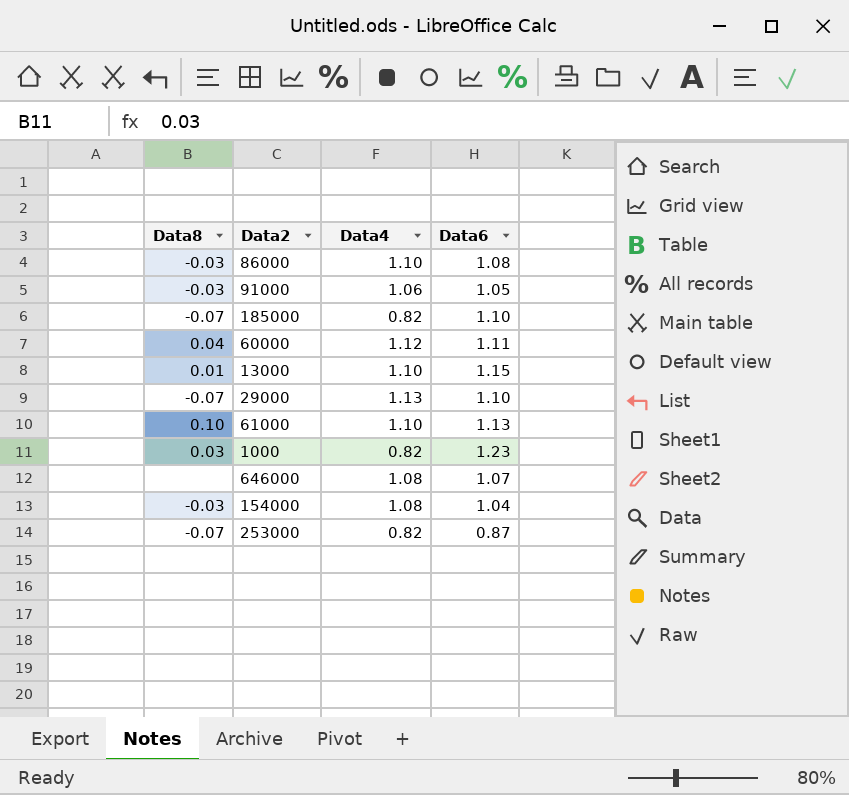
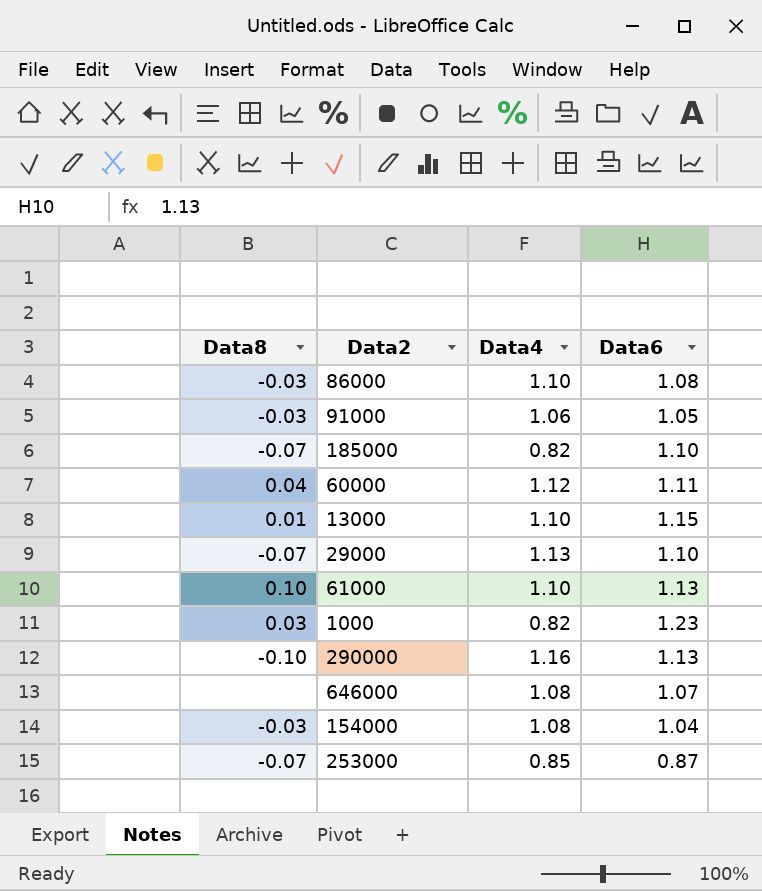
row 290000: none -> -0.10 | 1.16 | 1.13
253000 | Data4: 0.82 -> 0.85

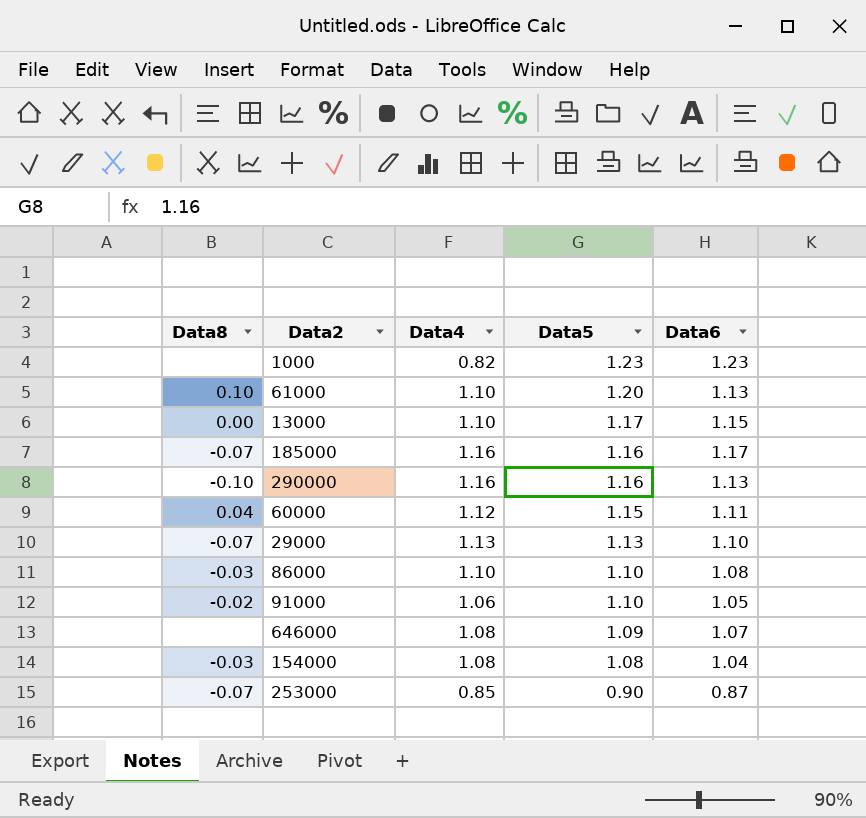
row order: none -> Data5 descending
column Data5 | position: none -> 4
1000 | Data8: 0.03 -> none
13000 | Data8: 0.01 -> 0.00
185000 | Data4: 0.82 -> 1.16
185000 | Data6: 1.10 -> 1.17
91000 | Data8: -0.03 -> -0.02

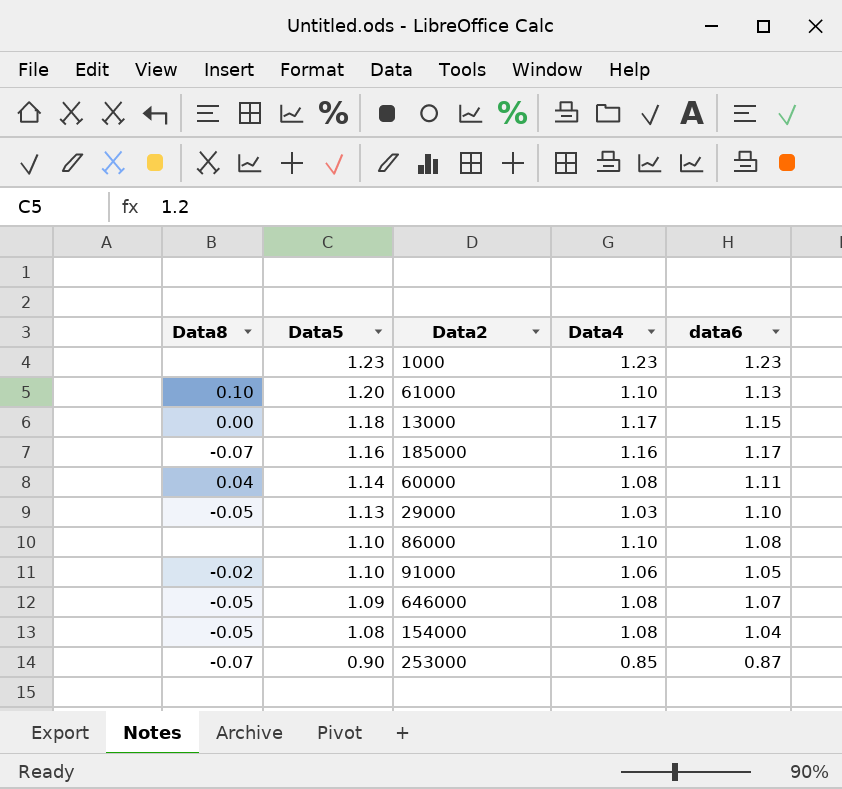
column Data5 | position: 4 -> 2
column name: Data6 -> data6
row 290000: -0.10 | 1.16 | 1.16 | 1.13 -> none
1000 | Data4: 0.82 -> 1.23
13000 | Data5: 1.17 -> 1.18
13000 | Data4: 1.10 -> 1.17
60000 | Data5: 1.15 -> 1.14
60000 | Data4: 1.12 -> 1.08
29000 | Data8: -0.07 -> -0.05
29000 | Data4: 1.13 -> 1.03
86000 | Data8: -0.03 -> none
646000 | Data8: none -> -0.05
154000 | Data8: -0.03 -> -0.05

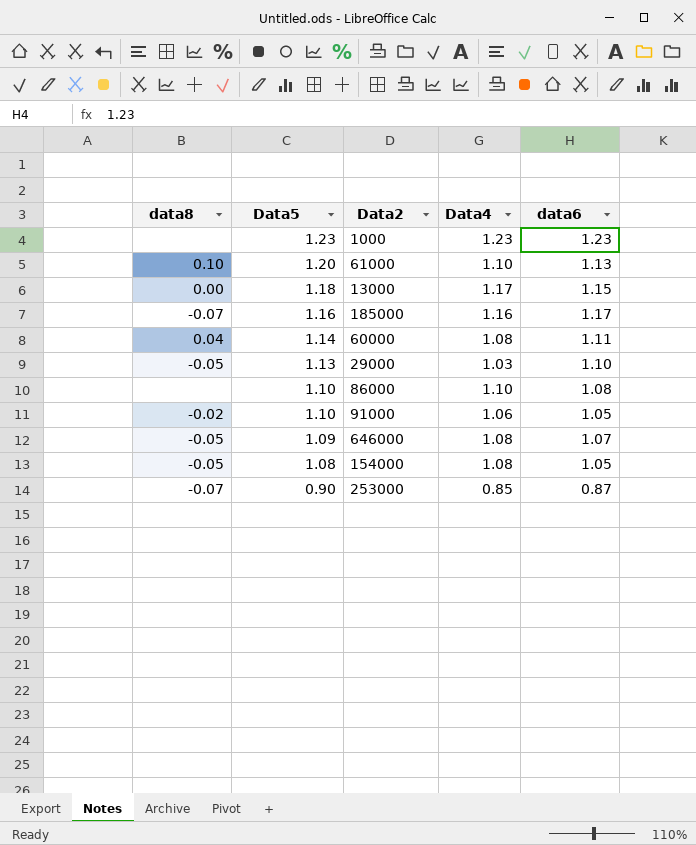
column name: Data8 -> data8
154000 | data6: 1.04 -> 1.05

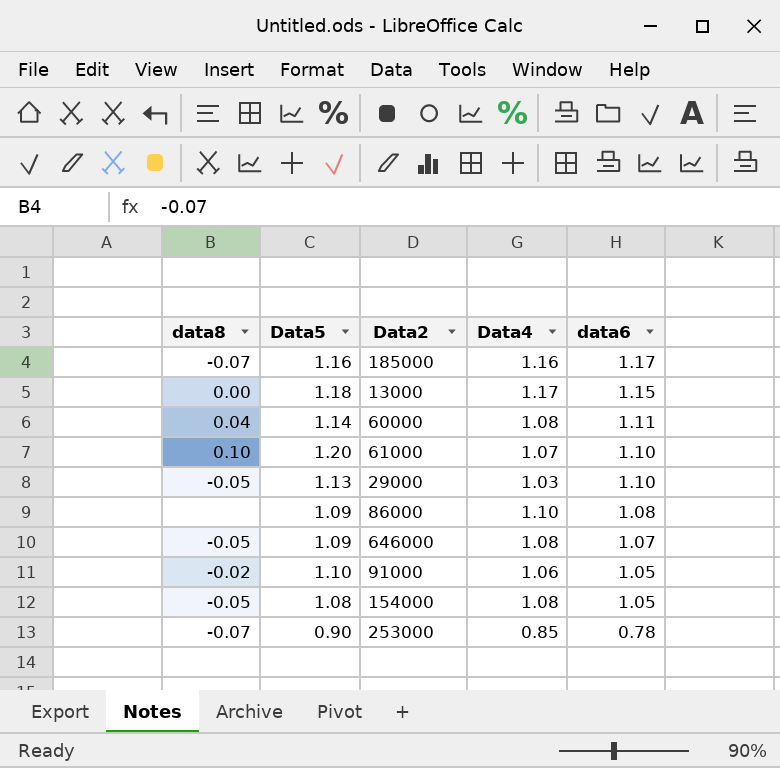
row order: Data5 descending -> data6 descending
row 1000: none | 1.23 | 1.23 | 1.23 -> none
61000 | Data4: 1.10 -> 1.07
61000 | data6: 1.13 -> 1.10
86000 | Data5: 1.10 -> 1.09
253000 | data6: 0.87 -> 0.78

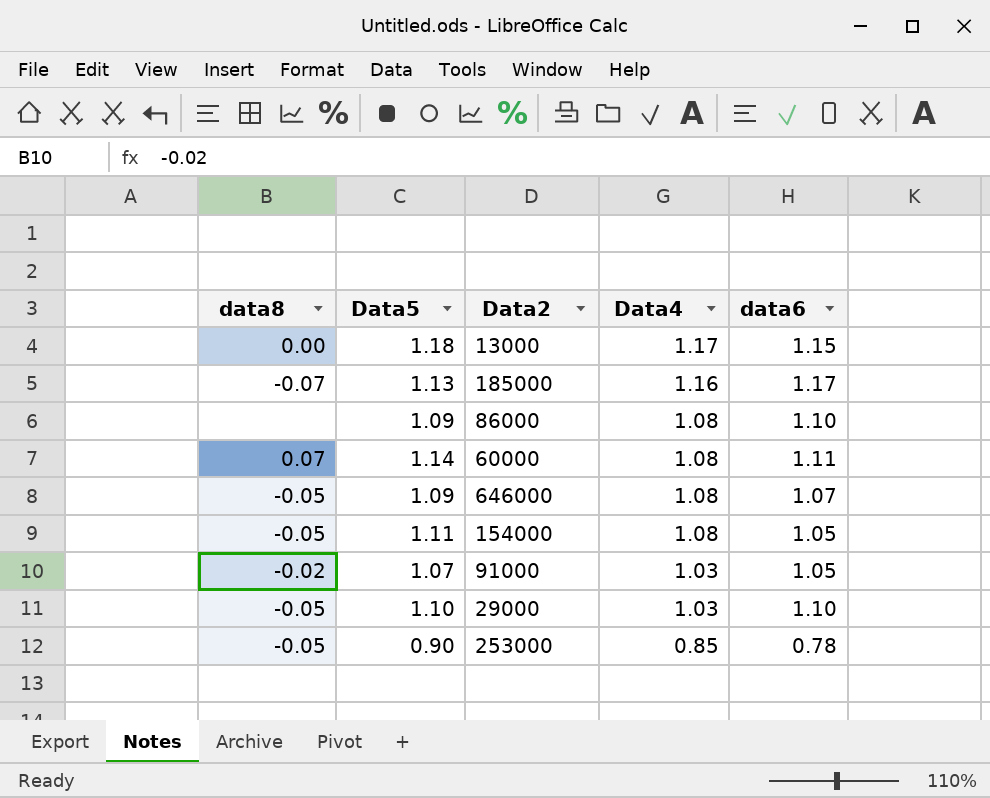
row order: data6 descending -> Data4 descending
row 61000: 0.10 | 1.20 | 1.07 | 1.10 -> none
185000 | Data5: 1.16 -> 1.13
86000 | Data4: 1.10 -> 1.08
86000 | data6: 1.08 -> 1.10
60000 | data8: 0.04 -> 0.07
154000 | Data5: 1.08 -> 1.11
91000 | Data5: 1.10 -> 1.07
91000 | Data4: 1.06 -> 1.03
29000 | Data5: 1.13 -> 1.10
253000 | data8: -0.07 -> -0.05

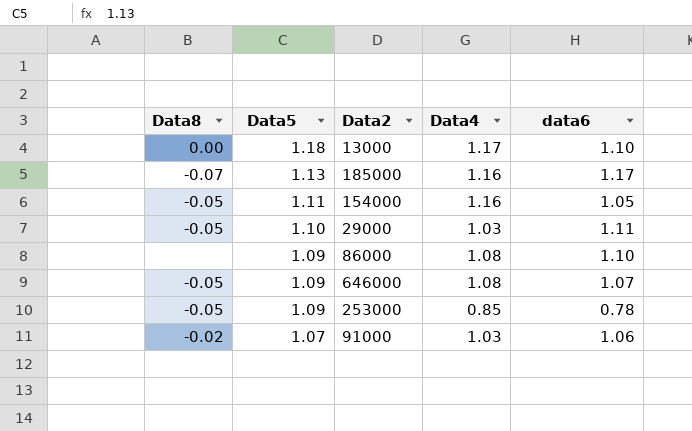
row order: Data4 descending -> Data5 descending
column name: data8 -> Data8
row 60000: 0.07 | 1.14 | 1.08 | 1.11 -> none
13000 | data6: 1.15 -> 1.10
154000 | Data4: 1.08 -> 1.16
29000 | data6: 1.10 -> 1.11
253000 | Data5: 0.90 -> 1.09
91000 | data6: 1.05 -> 1.06

